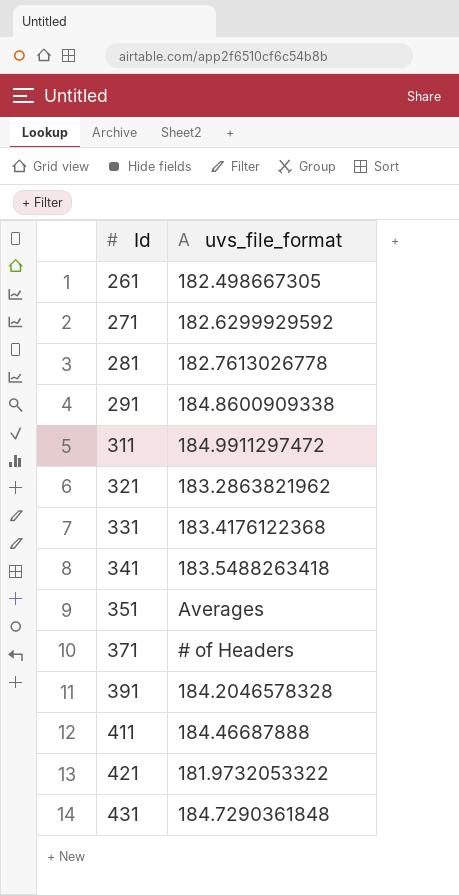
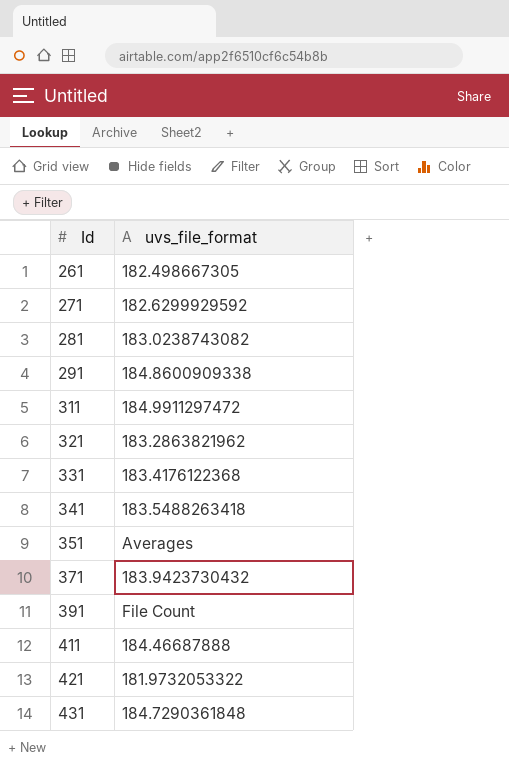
281 | uvs_file_format: 182.7613026778 -> 183.0238743082
371 | uvs_file_format: # of Headers -> 183.9423730432
391 | uvs_file_format: 184.2046578328 -> File Count

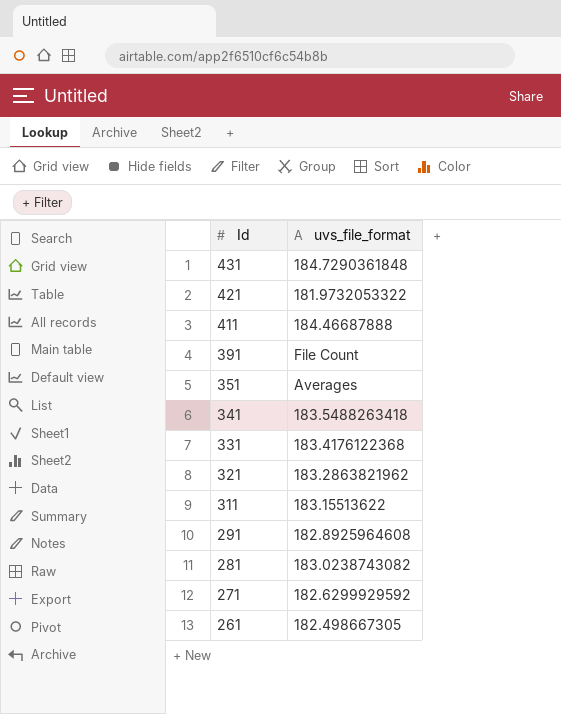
row order: Id ascending -> Id descending
row 371: 183.9423730432 -> none
311 | uvs_file_format: 184.9911297472 -> 183.15513622
291 | uvs_file_format: 184.8600909338 -> 182.8925964608

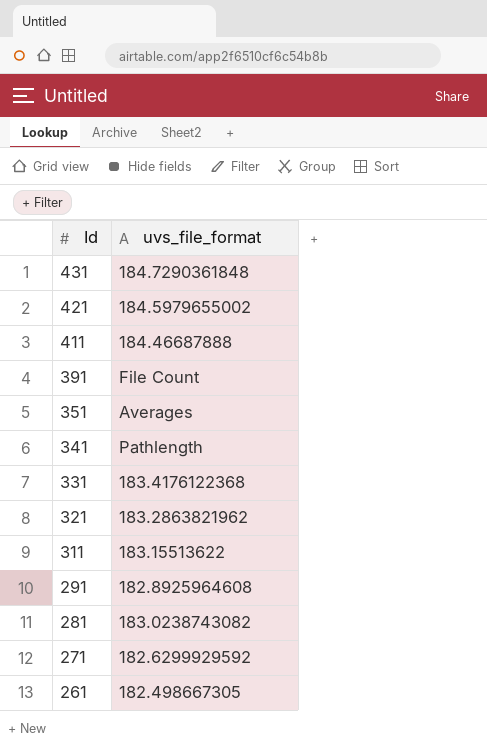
421 | uvs_file_format: 181.9732053322 -> 184.5979655002
341 | uvs_file_format: 183.5488263418 -> Pathlength

